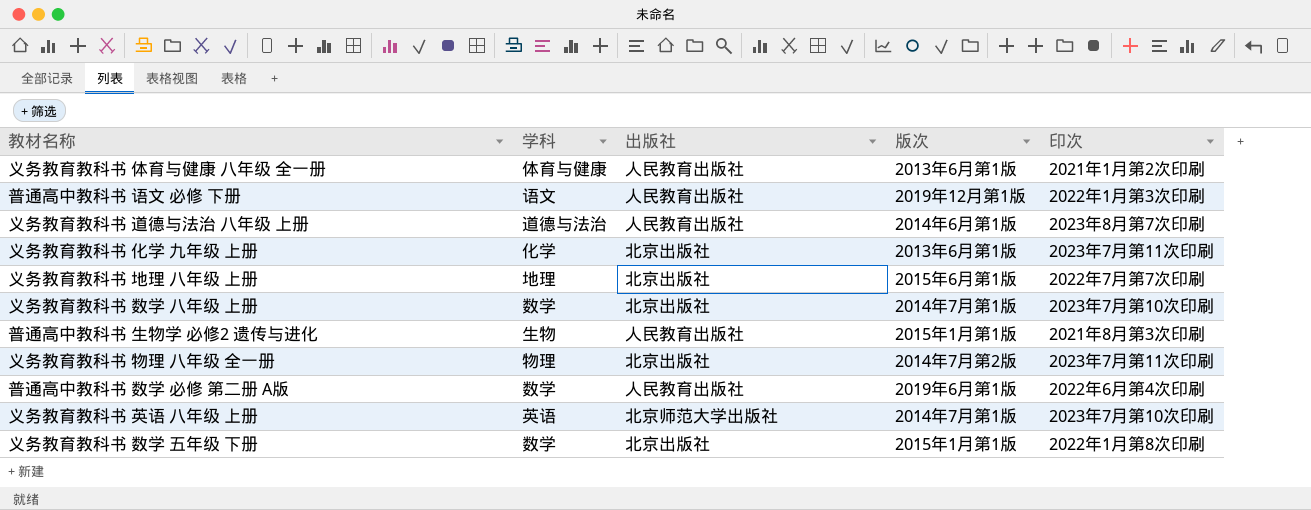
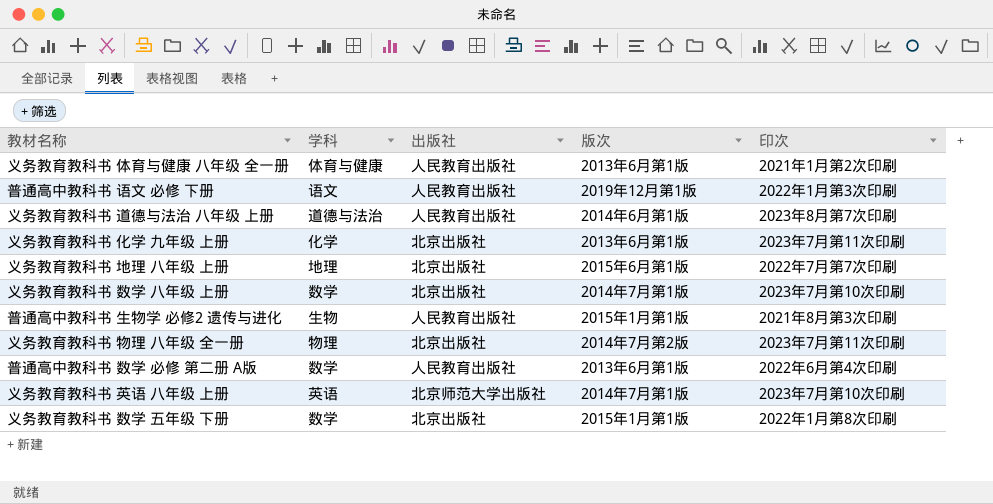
普通高中教科书 数学 必修 第二册 A版 | 版次: 2019年6月第1版 -> 2013年6月第1版

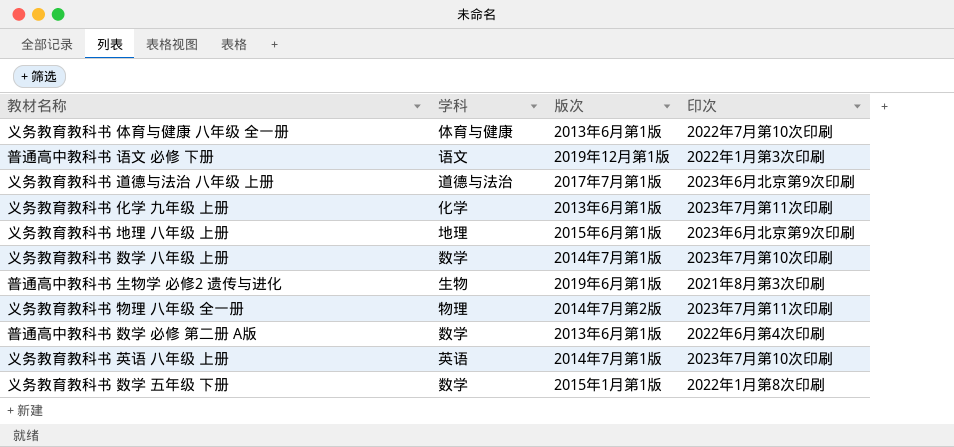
column 出版社 | position: 3 -> none
义务教育教科书 体育与健康 八年级 全一册 | 印次: 2021年1月第2次印刷 -> 2022年7月第10次印刷
义务教育教科书 道德与法治 八年级 上册 | 版次: 2014年6月第1版 -> 2017年7月第1版
义务教育教科书 道德与法治 八年级 上册 | 印次: 2023年8月第7次印刷 -> 2023年6月北京第9次印刷
义务教育教科书 地理 八年级 上册 | 印次: 2022年7月第7次印刷 -> 2023年6月北京第9次印刷
普通高中教科书 生物学 必修2 遗传与进化 | 版次: 2015年1月第1版 -> 2019年6月第1版

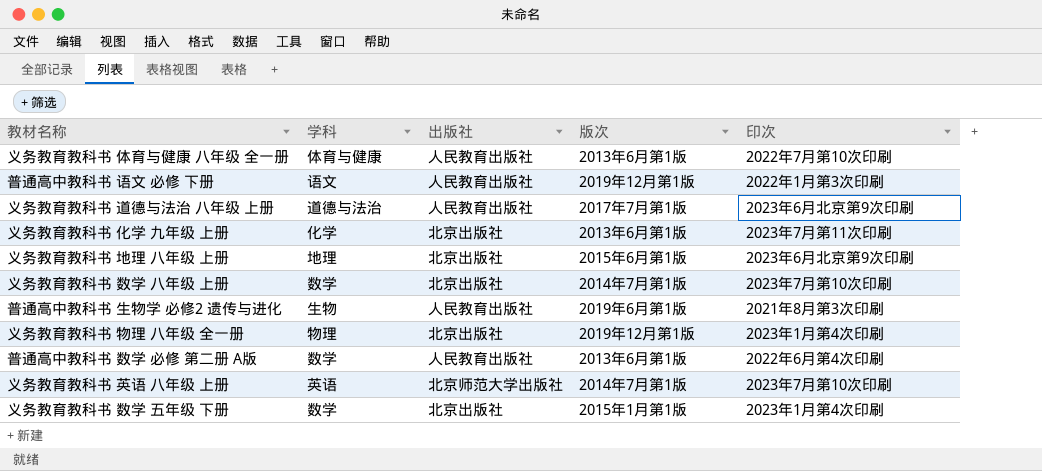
column 出版社 | position: none -> 3
义务教育教科书 物理 八年级 全一册 | 版次: 2014年7月第2版 -> 2019年12月第1版
义务教育教科书 物理 八年级 全一册 | 印次: 2023年7月第11次印刷 -> 2023年1月第4次印刷
义务教育教科书 数学 五年级 下册 | 印次: 2022年1月第8次印刷 -> 2023年1月第4次印刷

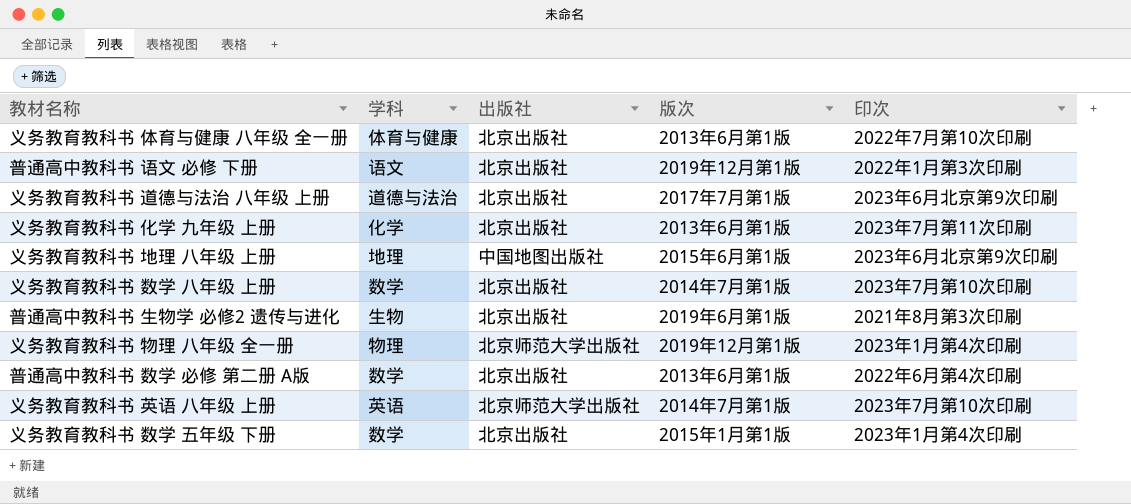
义务教育教科书 体育与健康 八年级 全一册 | 出版社: 人民教育出版社 -> 北京出版社
普通高中教科书 语文 必修 下册 | 出版社: 人民教育出版社 -> 北京出版社
义务教育教科书 道德与法治 八年级 上册 | 出版社: 人民教育出版社 -> 北京出版社
义务教育教科书 地理 八年级 上册 | 出版社: 北京出版社 -> 中国地图出版社
普通高中教科书 生物学 必修2 遗传与进化 | 出版社: 人民教育出版社 -> 北京出版社
义务教育教科书 物理 八年级 全一册 | 出版社: 北京出版社 -> 北京师范大学出版社
普通高中教科书 数学 必修 第二册 A版 | 出版社: 人民教育出版社 -> 北京出版社

